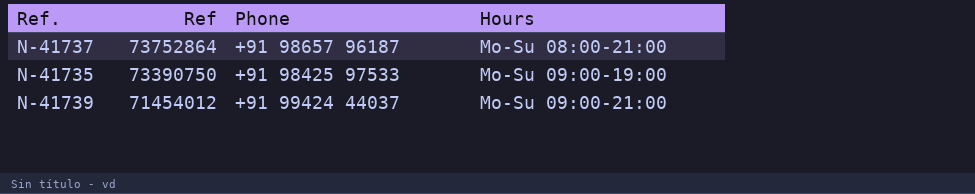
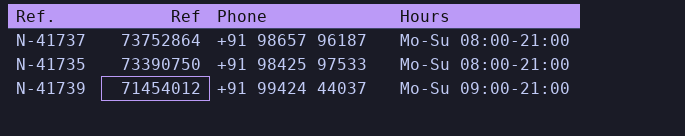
N-41735 | Hours: Mo-Su 09:00-19:00 -> Mo-Su 08:00-21:00

